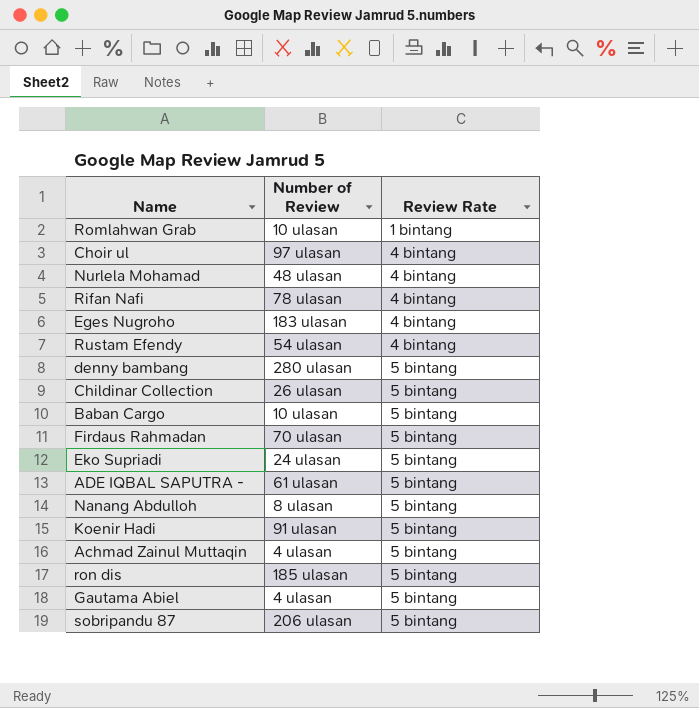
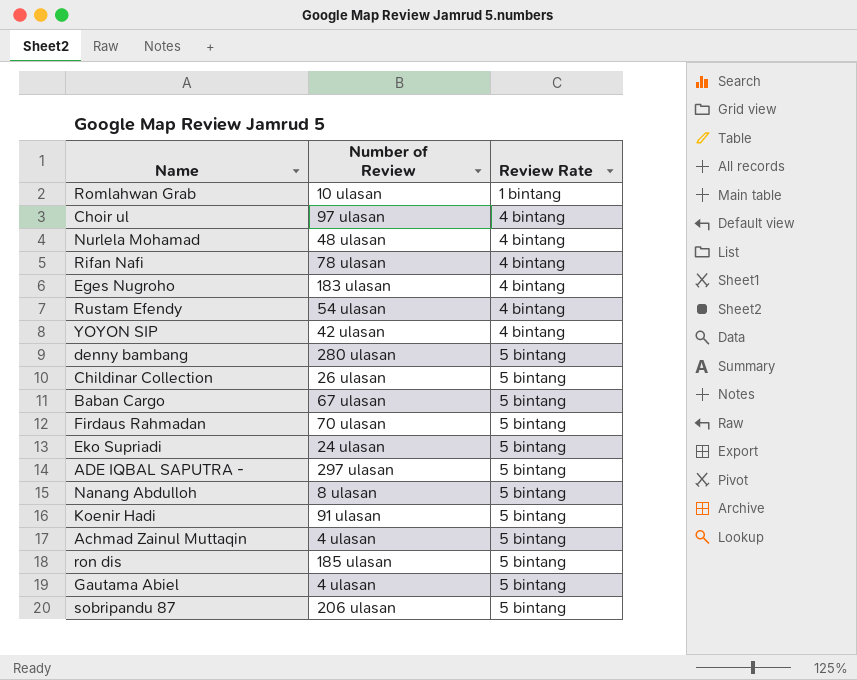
row YOYON SIP: none -> 42 ulasan | 4 bintang
Baban Cargo | Number of Review: 10 ulasan -> 67 ulasan
ADE IQBAL SAPUTRA - | Number of Review: 61 ulasan -> 297 ulasan

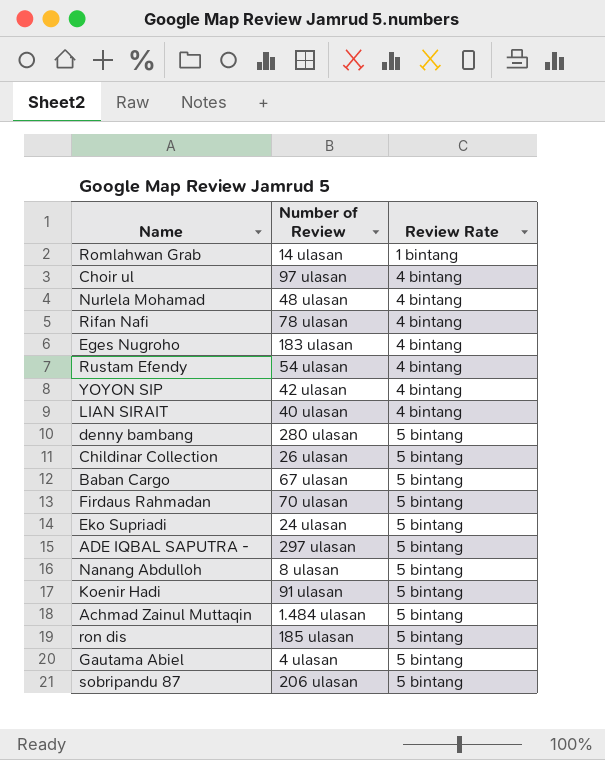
Romlahwan Grab | Number of Review: 10 ulasan -> 14 ulasan
row LIAN SIRAIT: none -> 40 ulasan | 4 bintang
Achmad Zainul Muttaqin | Number of Review: 4 ulasan -> 1.484 ulasan

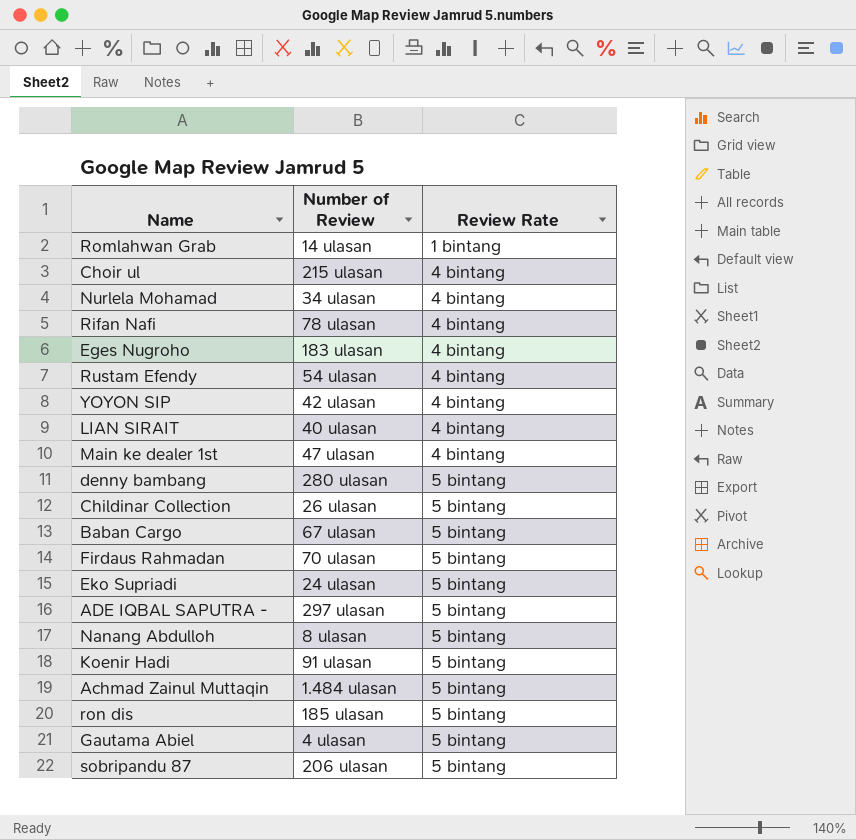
Choir ul | Number of Review: 97 ulasan -> 215 ulasan
Nurlela Mohamad | Number of Review: 48 ulasan -> 34 ulasan
row Main ke dealer 1st: none -> 47 ulasan | 4 bintang

